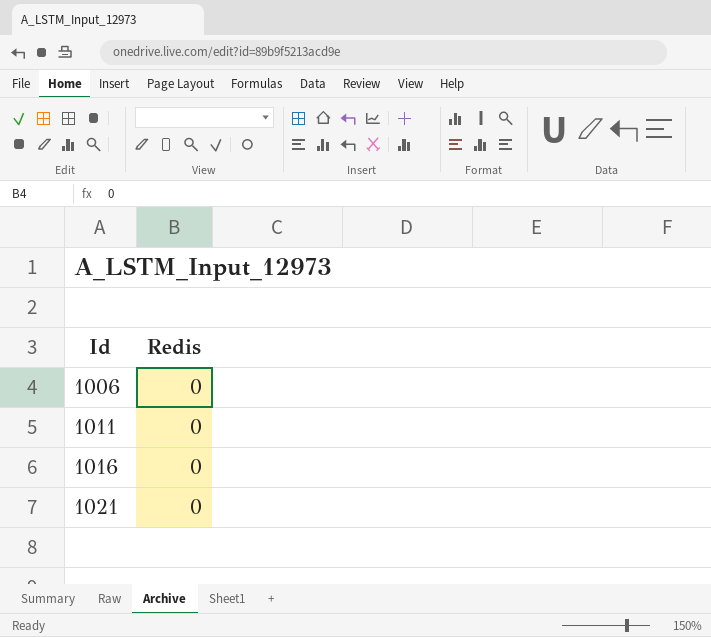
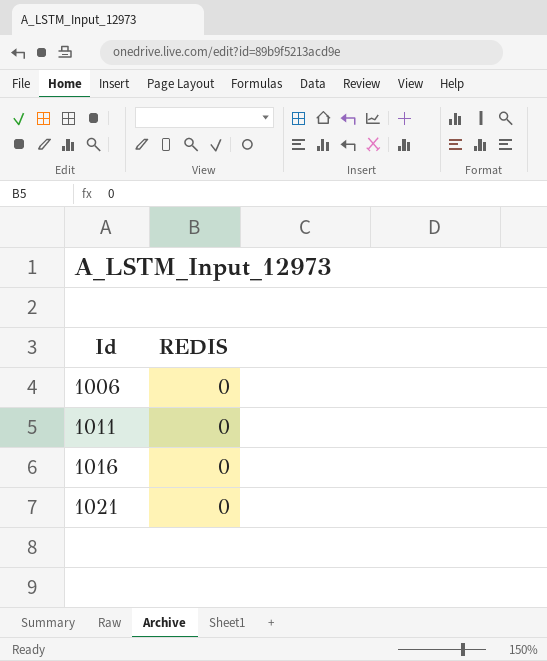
column name: Redis -> REDIS

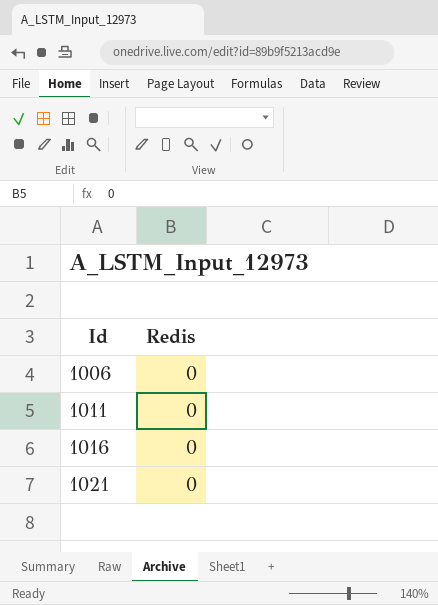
column name: REDIS -> Redis

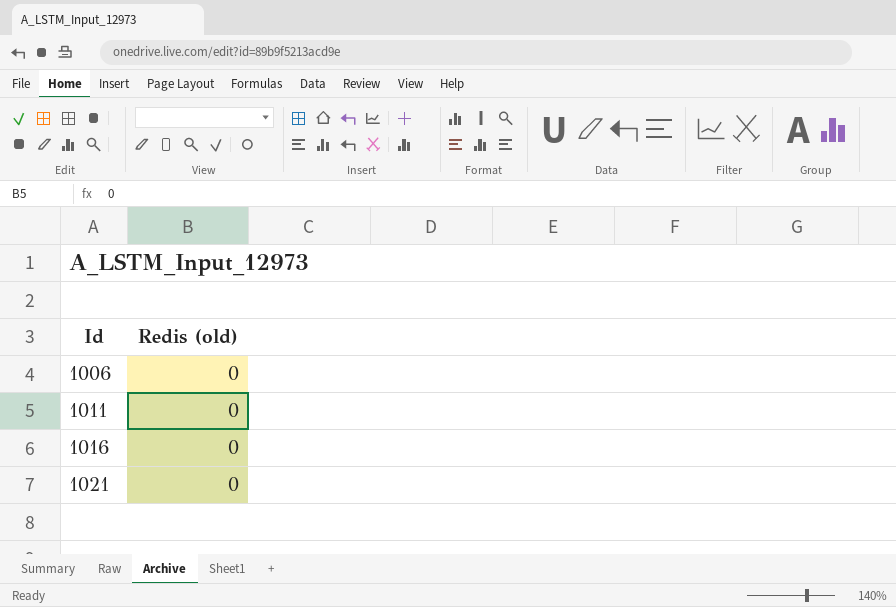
column name: Redis -> Redis (old)

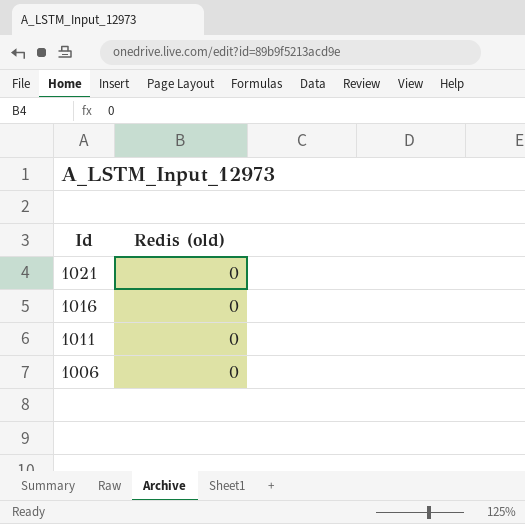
row order: Id ascending -> Id descending

